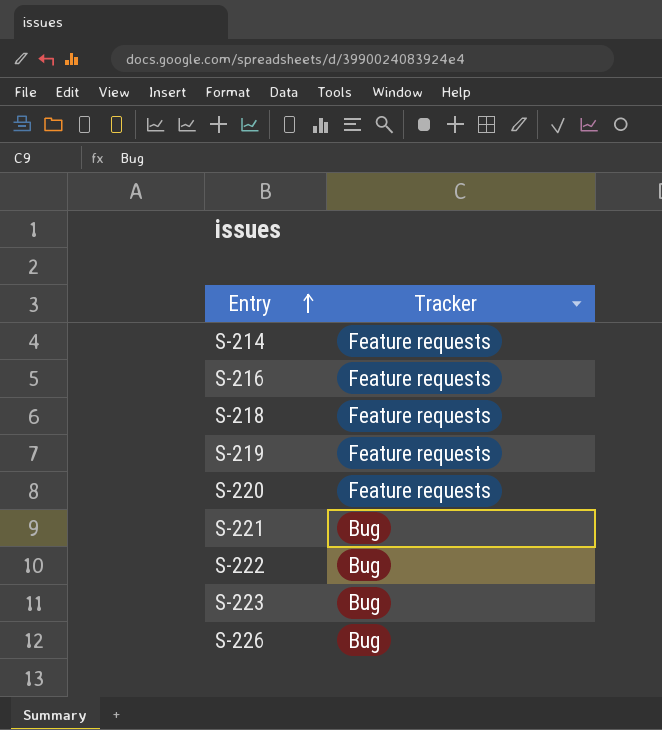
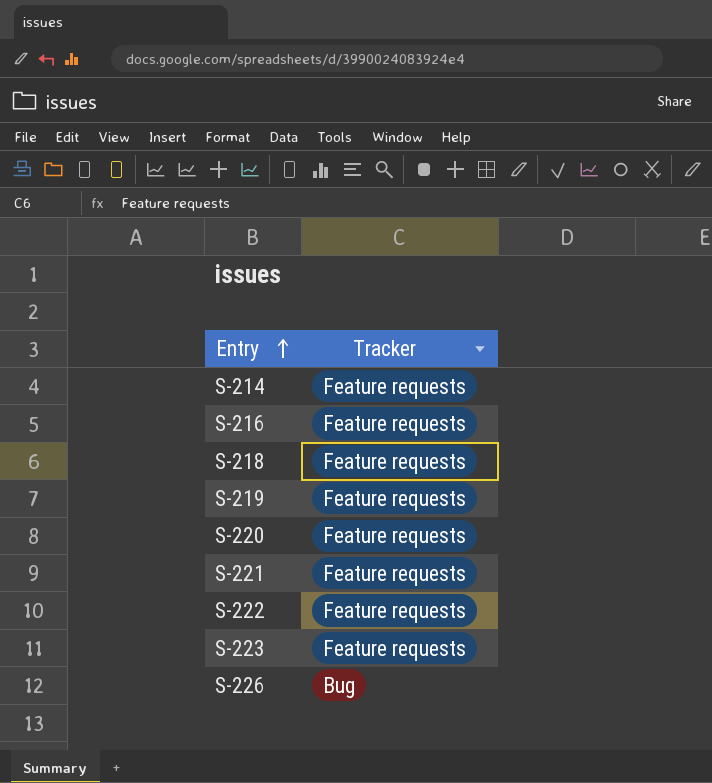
S-221 | Tracker: Bug -> Feature requests
S-222 | Tracker: Bug -> Feature requests
S-223 | Tracker: Bug -> Feature requests

